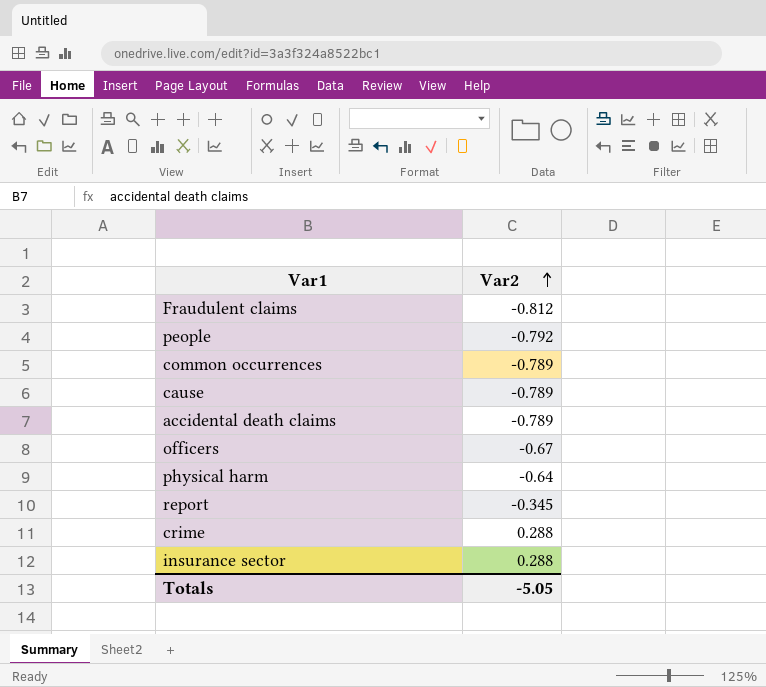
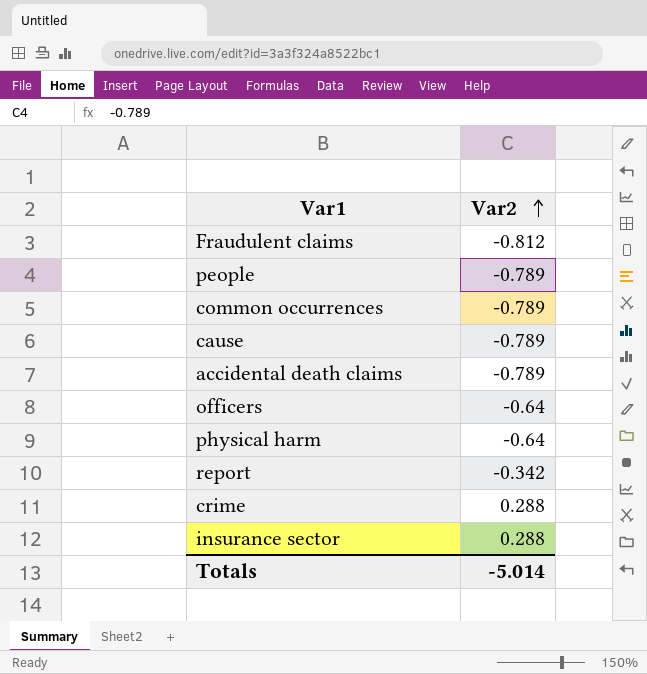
people | Var2: -0.792 -> -0.789
officers | Var2: -0.67 -> -0.64
report | Var2: -0.345 -> -0.342
Totals | Var2: -5.05 -> -5.014

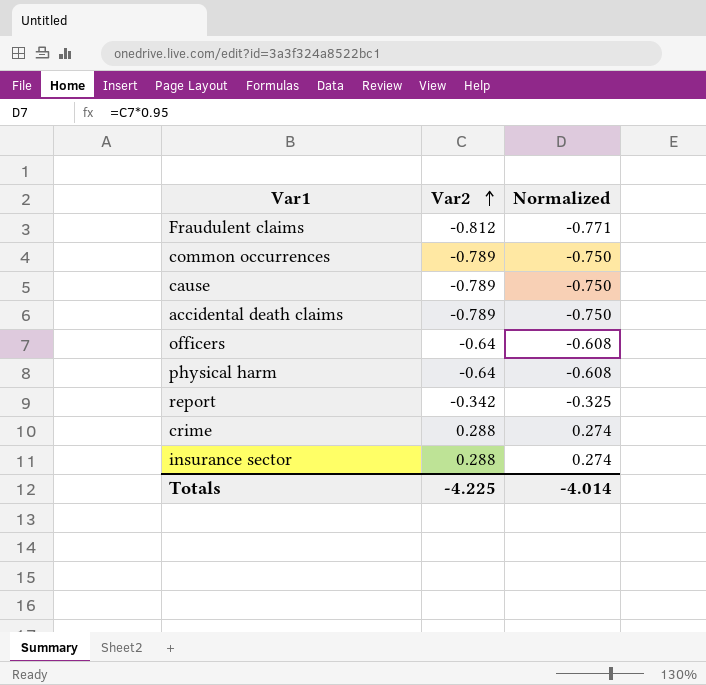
column Normalized | formula: none -> [Var2] * 0.95
row people: -0.789 -> none
Totals | Var2: -5.014 -> -4.225

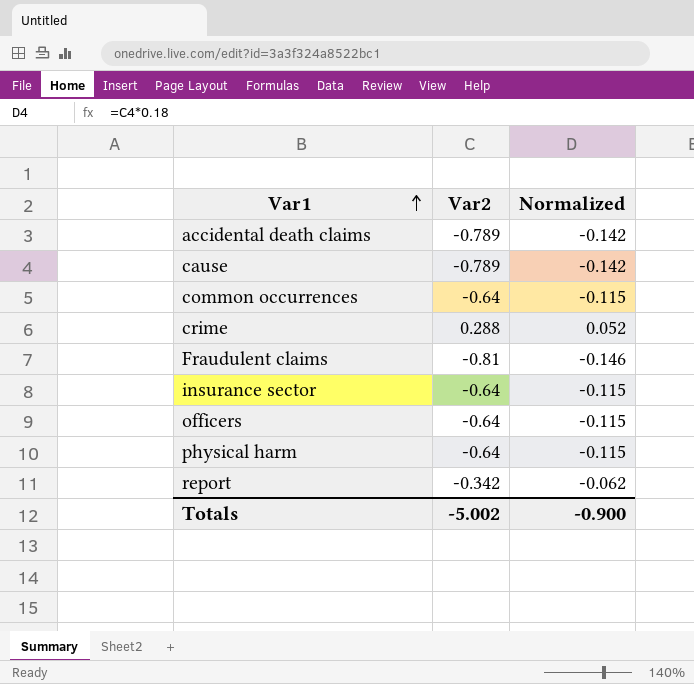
row order: Var2 ascending -> Var1 ascending
column Normalized | formula: [Var2] * 0.95 -> [Var2] * 0.18
common occurrences | Var2: -0.789 -> -0.64
Fraudulent claims | Var2: -0.812 -> -0.81
insurance sector | Var2: 0.288 -> -0.64
Totals | Var2: -4.225 -> -5.002
Totals | Normalized: -4.014 -> -0.900

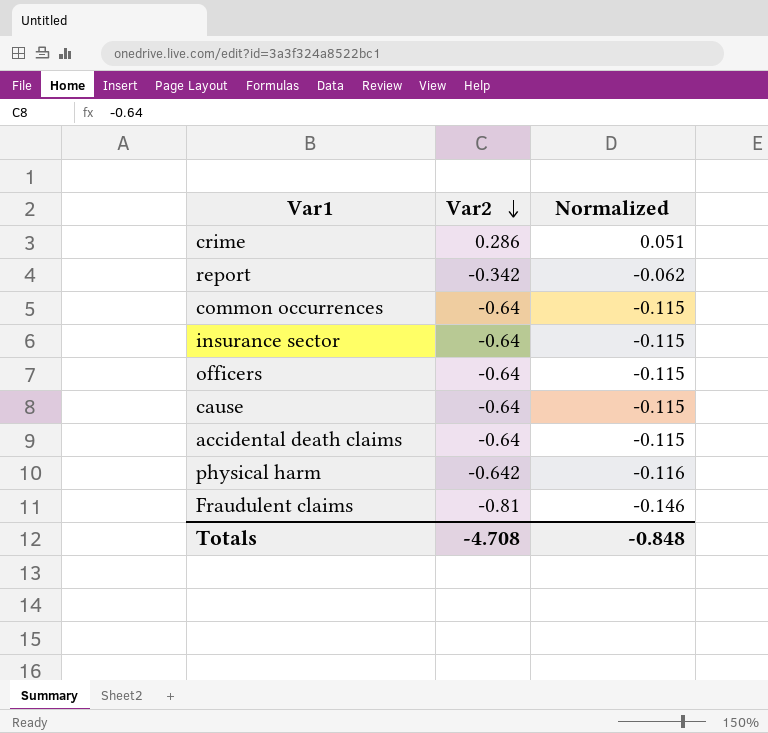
row order: Var1 ascending -> Var2 descending
crime | Var2: 0.288 -> 0.286
crime | Normalized: 0.052 -> 0.051
cause | Var2: -0.789 -> -0.64
cause | Normalized: -0.142 -> -0.115
accidental death claims | Var2: -0.789 -> -0.64
accidental death claims | Normalized: -0.142 -> -0.115
physical harm | Var2: -0.64 -> -0.642
physical harm | Normalized: -0.115 -> -0.116
Totals | Var2: -5.002 -> -4.708
Totals | Normalized: -0.900 -> -0.848

